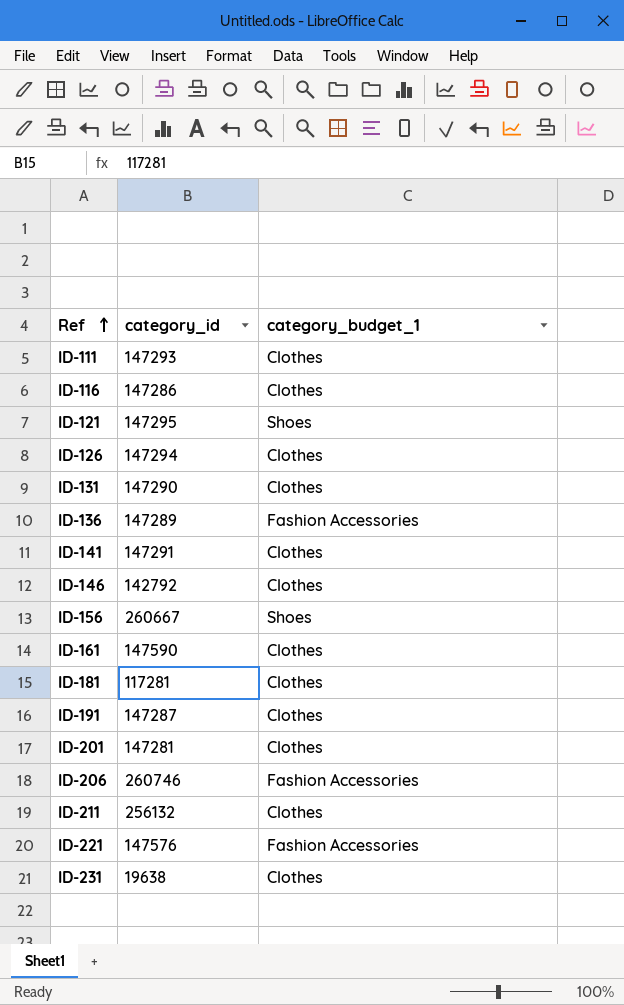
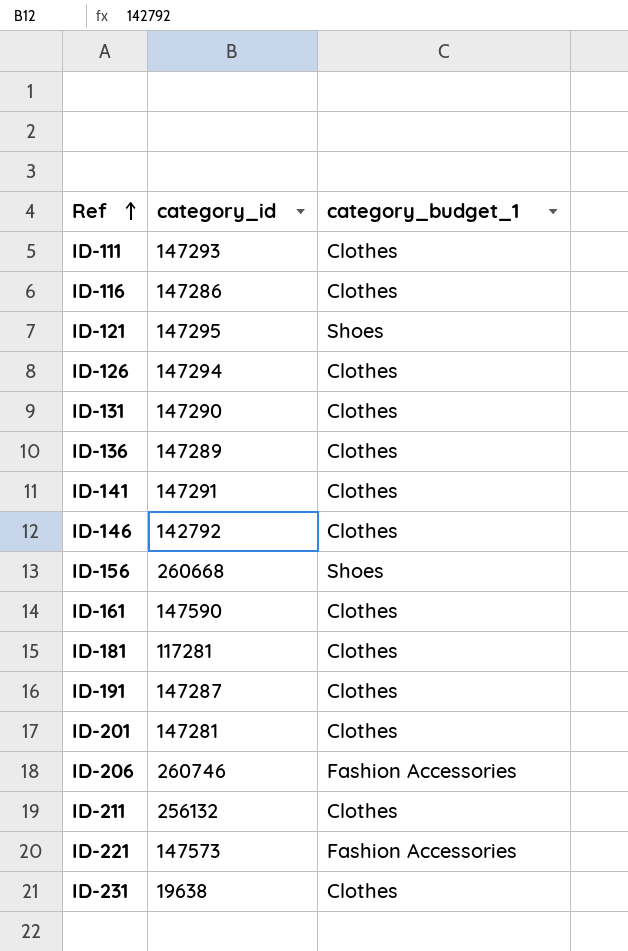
ID-136 | category_budget_1: Fashion Accessories -> Clothes
ID-156 | category_id: 260667 -> 260668
ID-221 | category_id: 147576 -> 147573

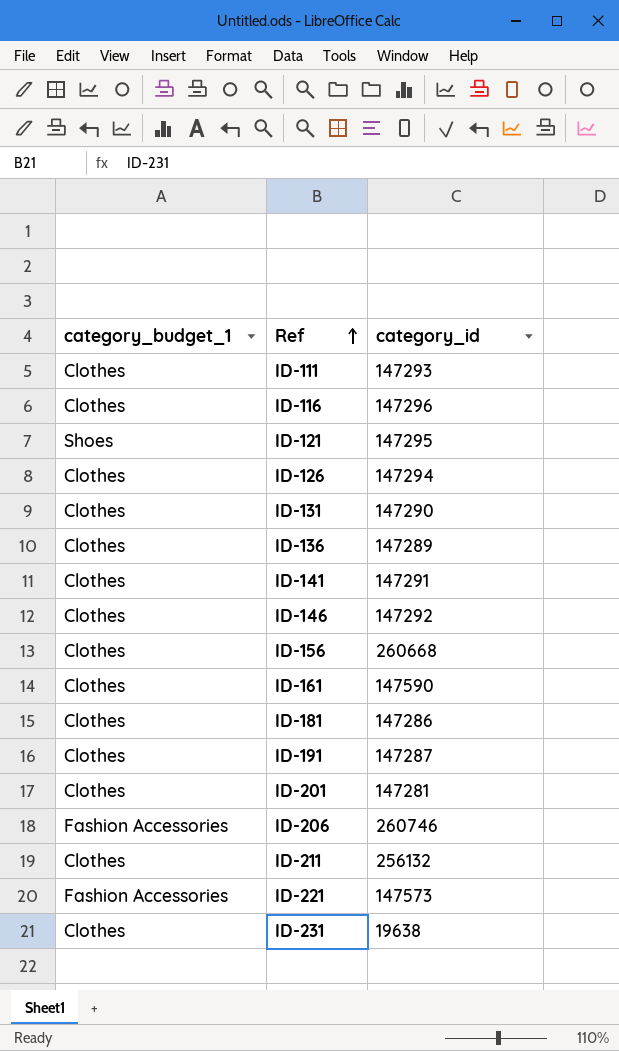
column category_budget_1 | position: 3 -> 1
ID-116 | category_id: 147286 -> 147296
ID-146 | category_id: 142792 -> 147292
ID-156 | category_budget_1: Shoes -> Clothes
ID-181 | category_id: 117281 -> 147286

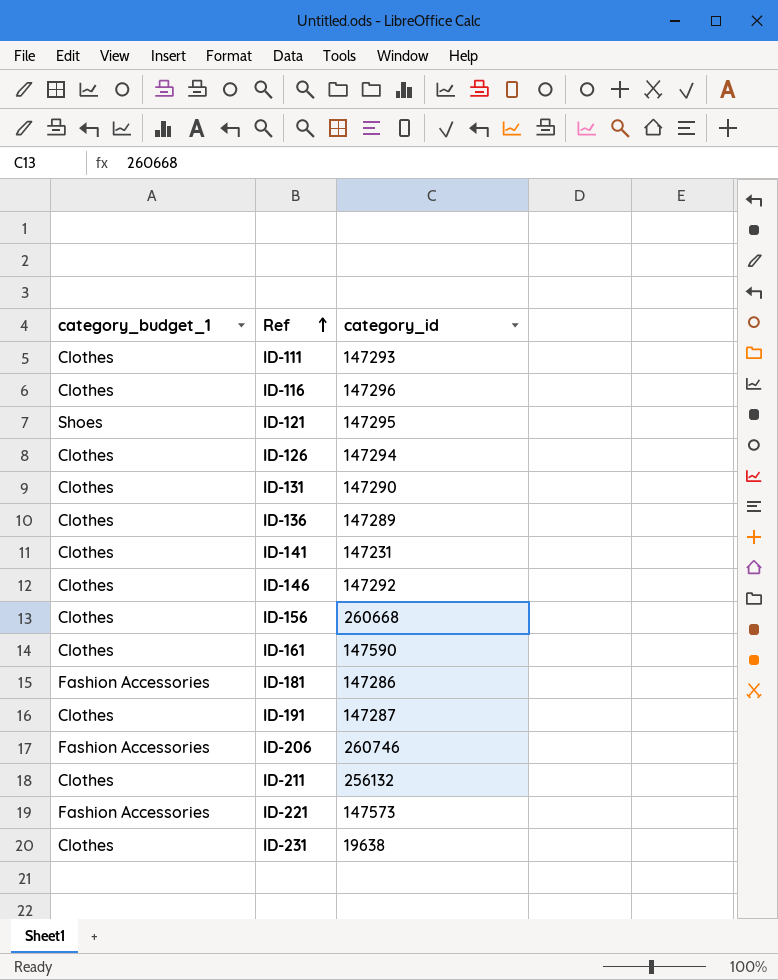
row ID-201: Clothes | 147281 -> none
ID-141 | category_id: 147291 -> 147231
ID-181 | category_budget_1: Clothes -> Fashion Accessories

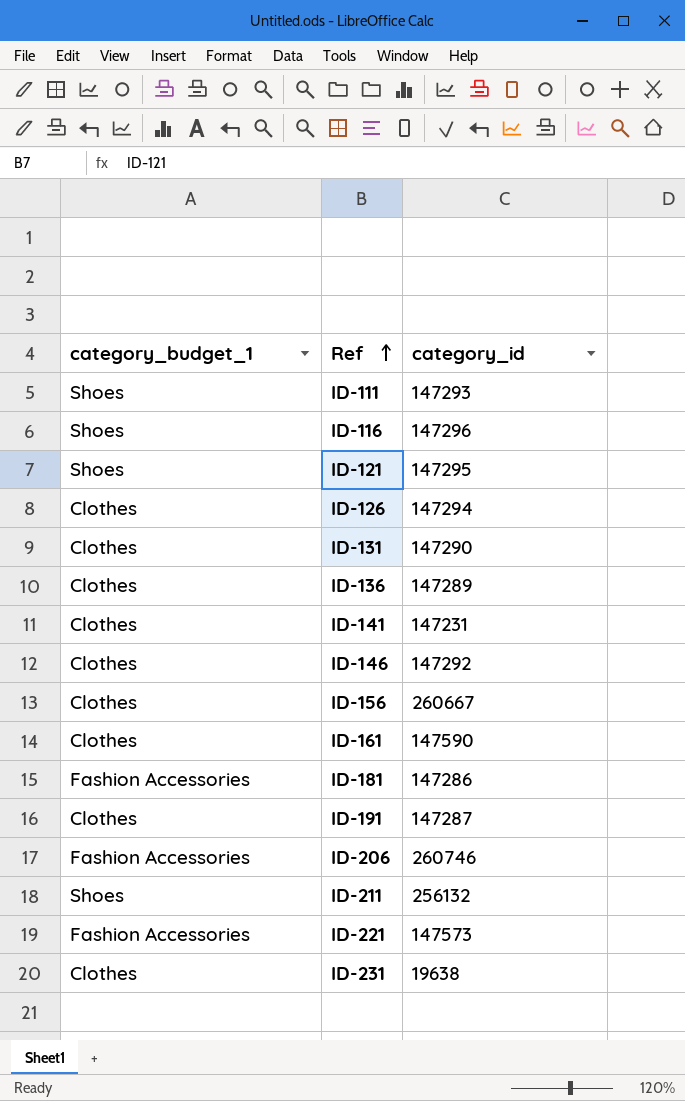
ID-111 | category_budget_1: Clothes -> Shoes
ID-116 | category_budget_1: Clothes -> Shoes
ID-156 | category_id: 260668 -> 260667
ID-211 | category_budget_1: Clothes -> Shoes

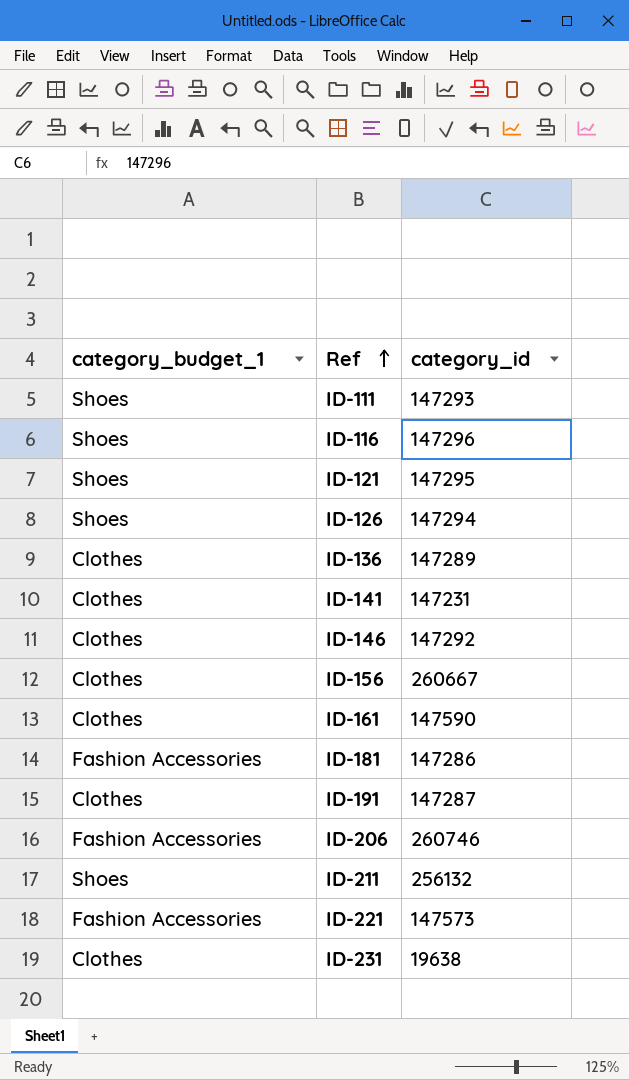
row ID-131: Clothes | 147290 -> none
ID-126 | category_budget_1: Clothes -> Shoes

